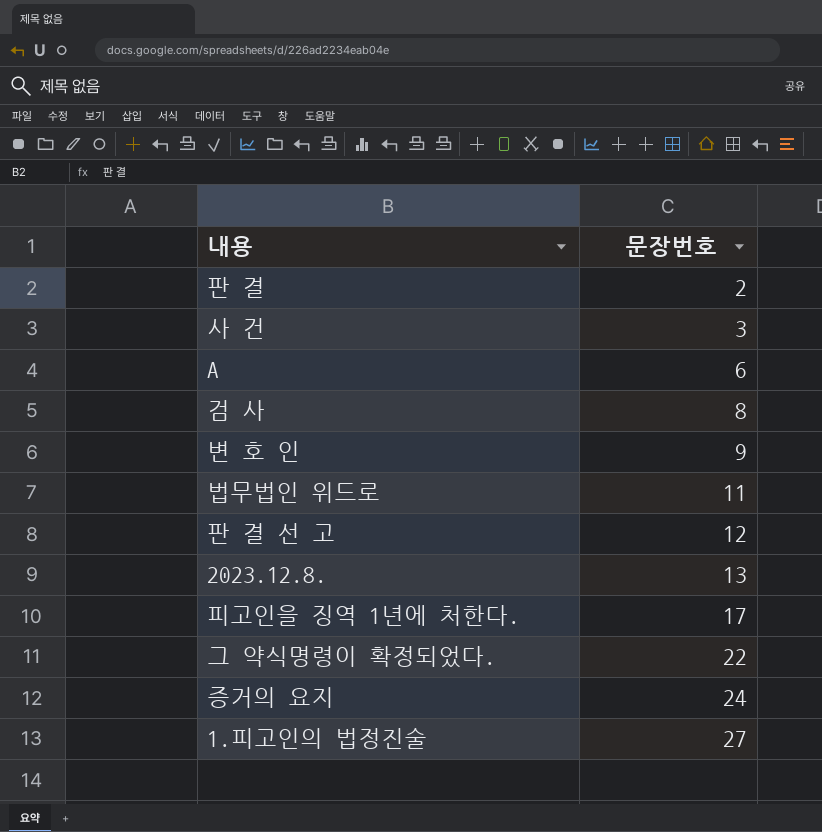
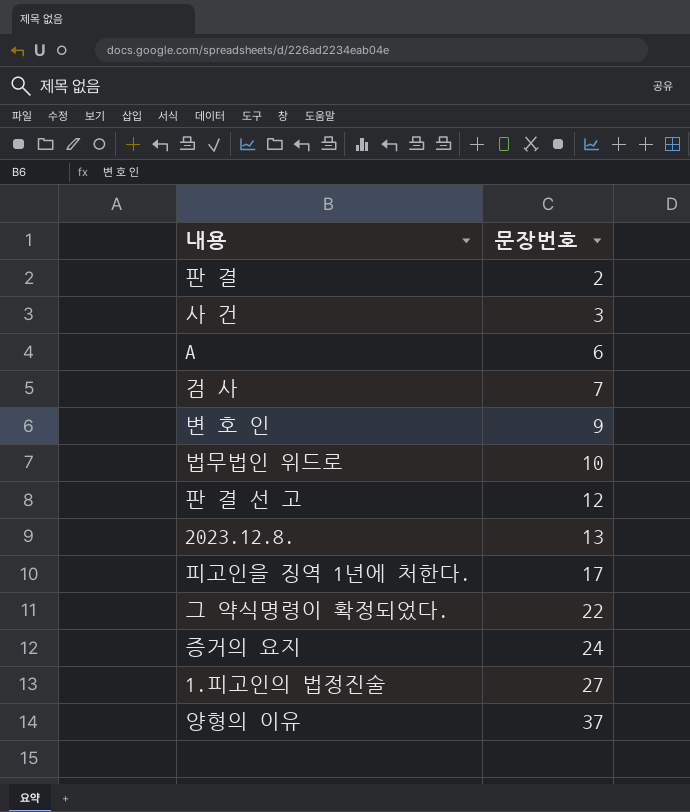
검 사 | 문장번호: 8 -> 7
법무법인 위드로 | 문장번호: 11 -> 10
row 양형의 이유: none -> 37

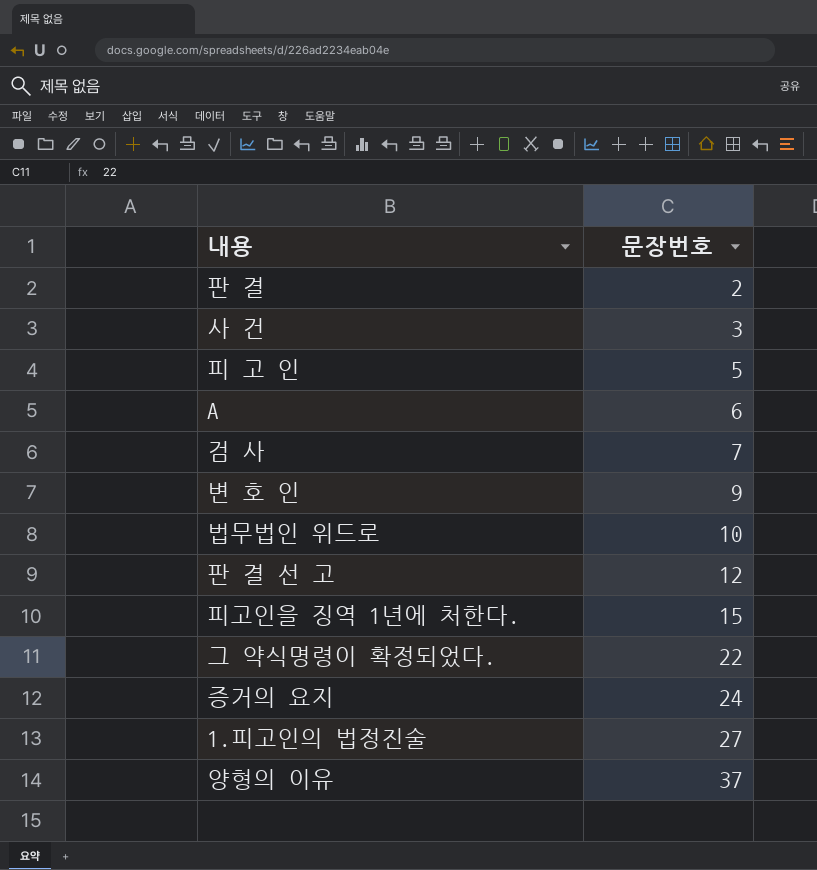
row 2023.12.8.: 13 -> none
row 피 고 인: none -> 5
피고인을 징역 1년에 처한다. | 문장번호: 17 -> 15

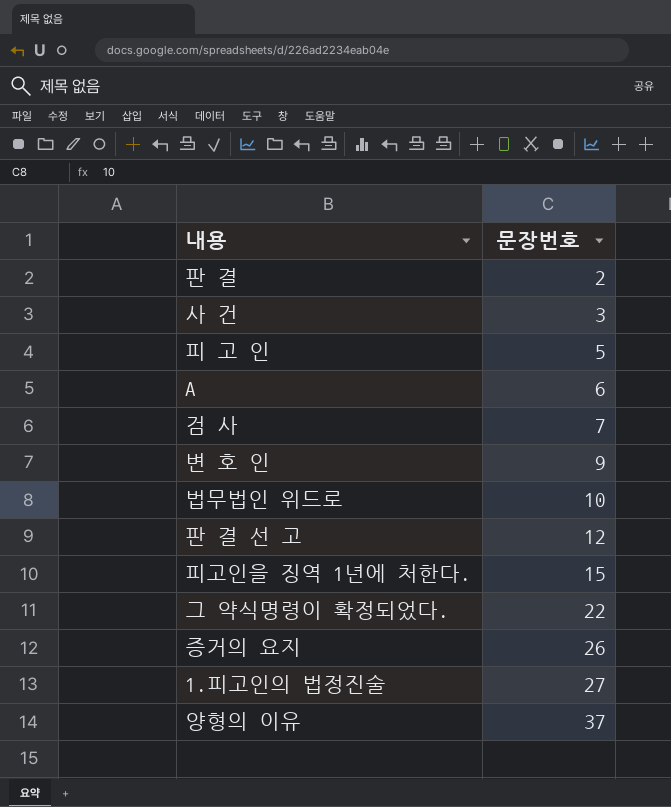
증거의 요지 | 문장번호: 24 -> 26

